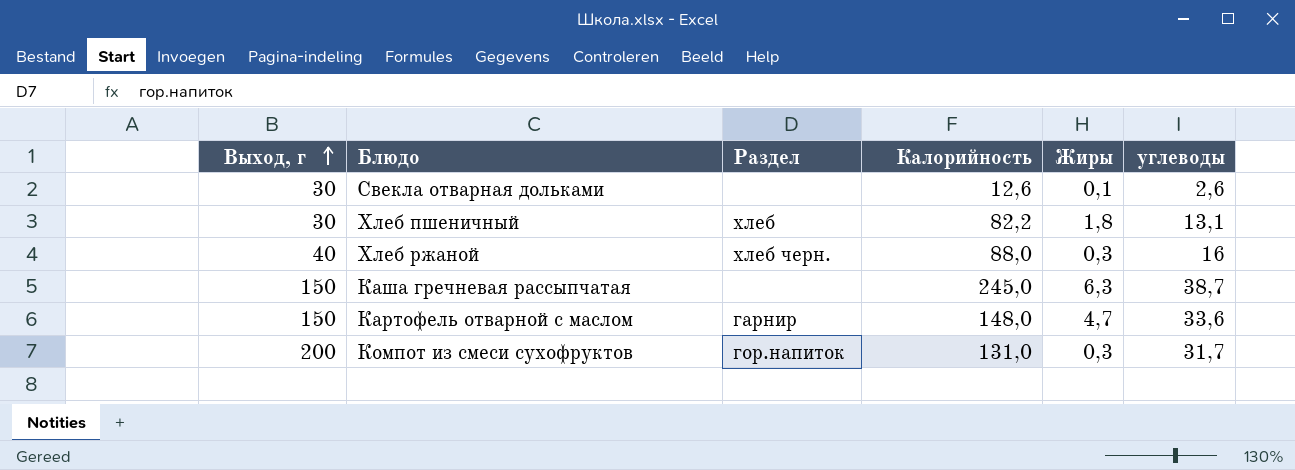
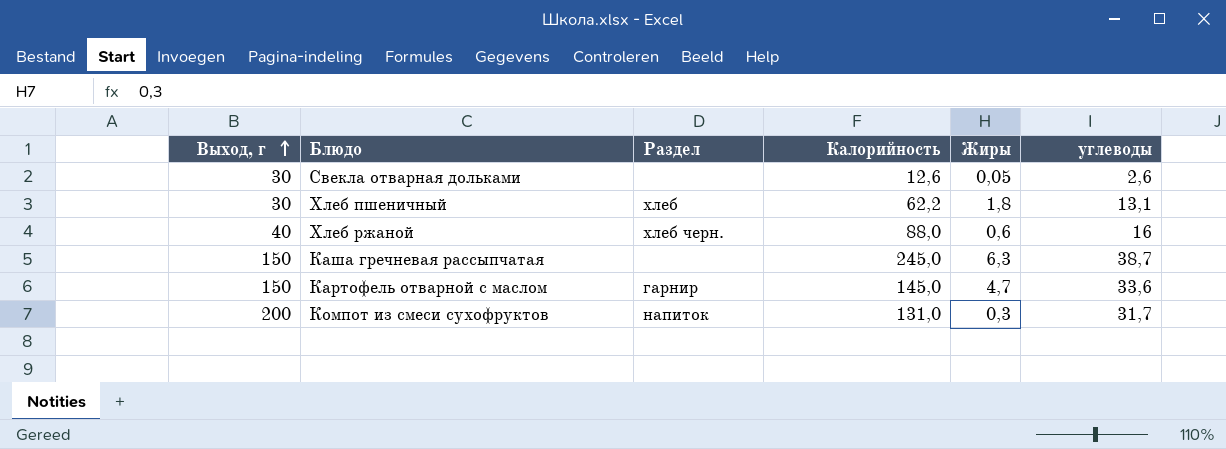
Свекла отварная дольками | Жиры: 0,1 -> 0,05
Хлеб пшеничный | Калорийность: 82,2 -> 62,2
Хлеб ржаной | Жиры: 0,3 -> 0,6
Картофель отварной с маслом | Калорийность: 148,0 -> 145,0
Компот из смеси сухофруктов | Раздел: гор.напиток -> напиток

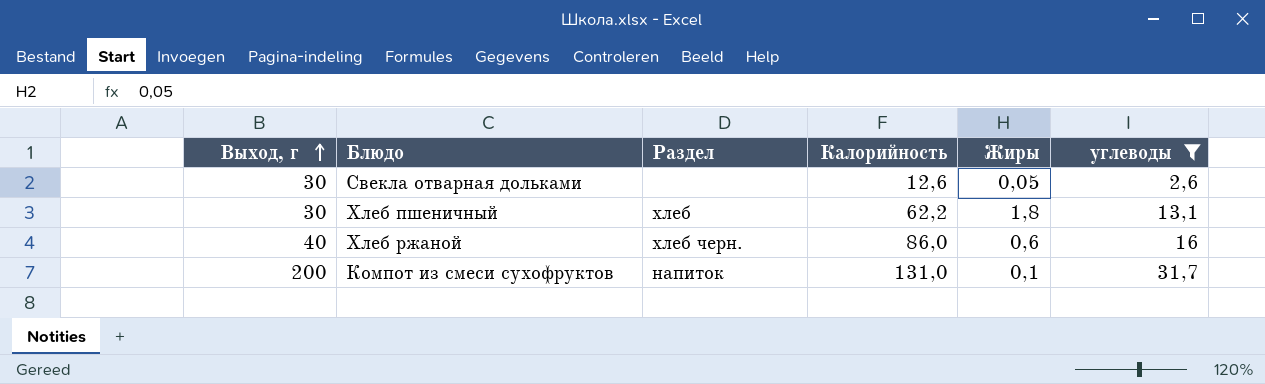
filter: none -> углеводы <= 31,7
Хлеб ржаной | Калорийность: 88,0 -> 86,0
Компот из смеси сухофруктов | Жиры: 0,3 -> 0,1

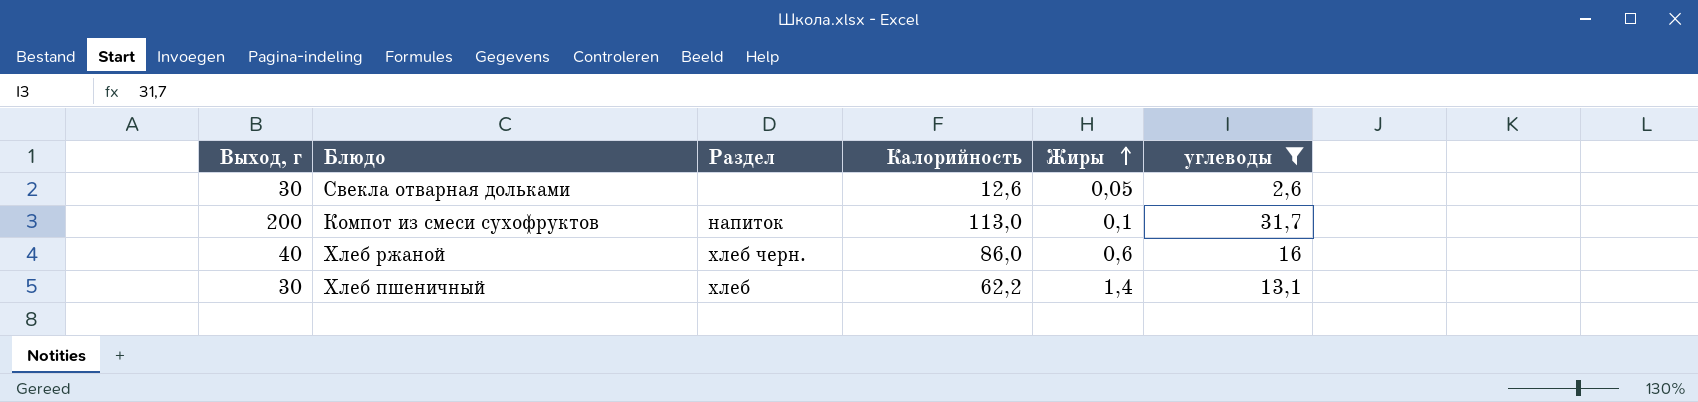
row order: Выход, г ascending -> Жиры ascending
Компот из смеси сухофруктов | Калорийность: 131,0 -> 113,0
Хлеб пшеничный | Жиры: 1,8 -> 1,4

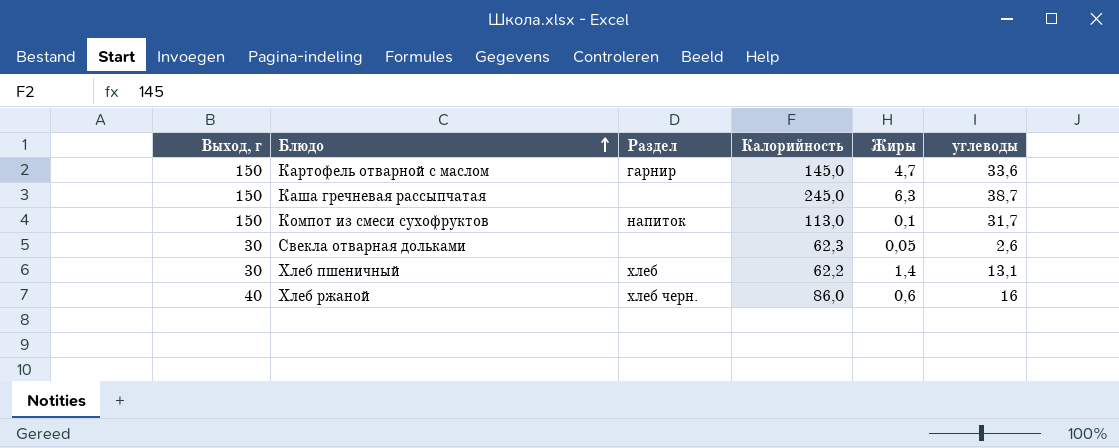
filter: углеводы <= 31,7 -> none
row order: Жиры ascending -> Блюдо ascending
Компот из смеси сухофруктов | Выход, г: 200 -> 150
Свекла отварная дольками | Калорийность: 12,6 -> 62,3

